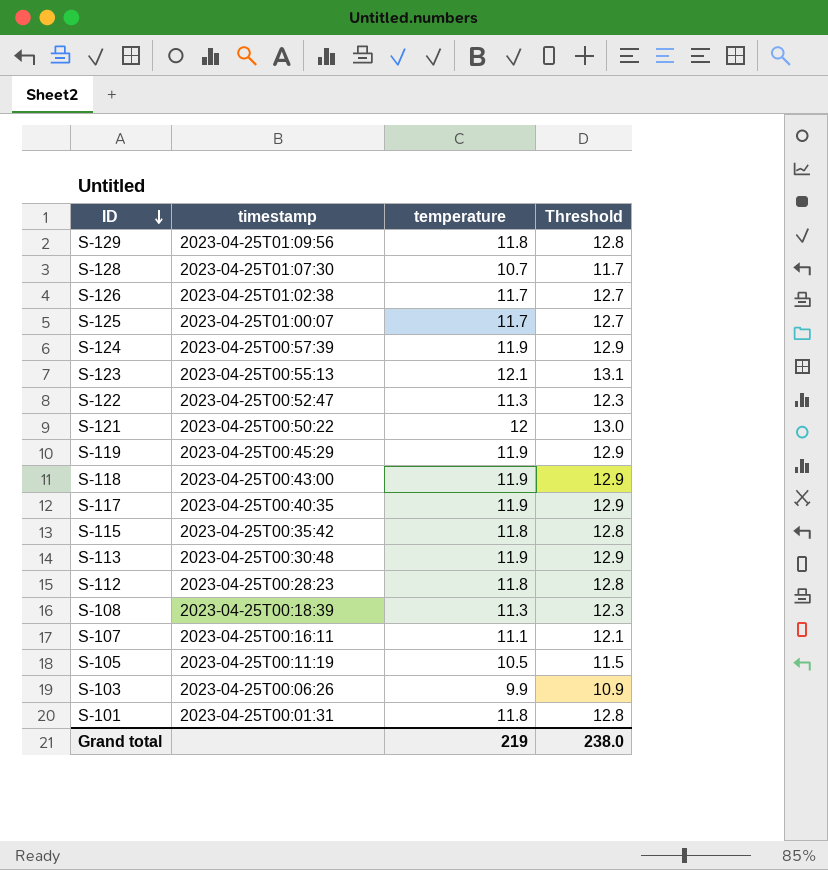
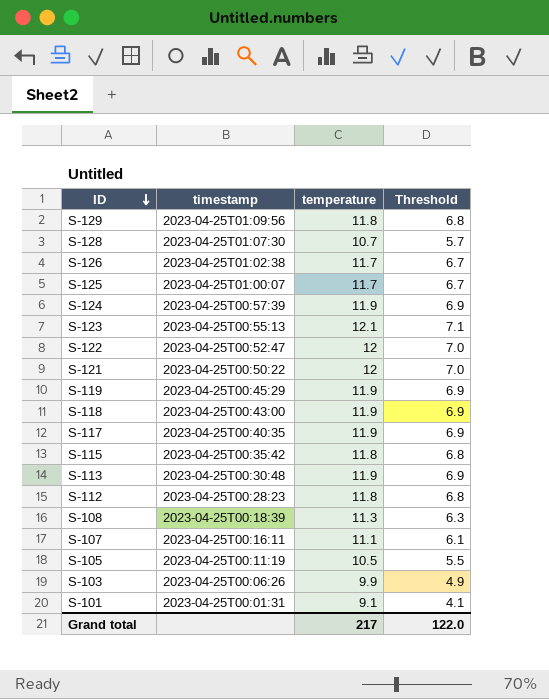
column Threshold | formula: [temperature] + 1 -> [temperature] - 5
S-122 | temperature: 11.3 -> 12
S-101 | temperature: 11.8 -> 9.1
Grand total | temperature: 219 -> 217
Grand total | Threshold: 238.0 -> 122.0

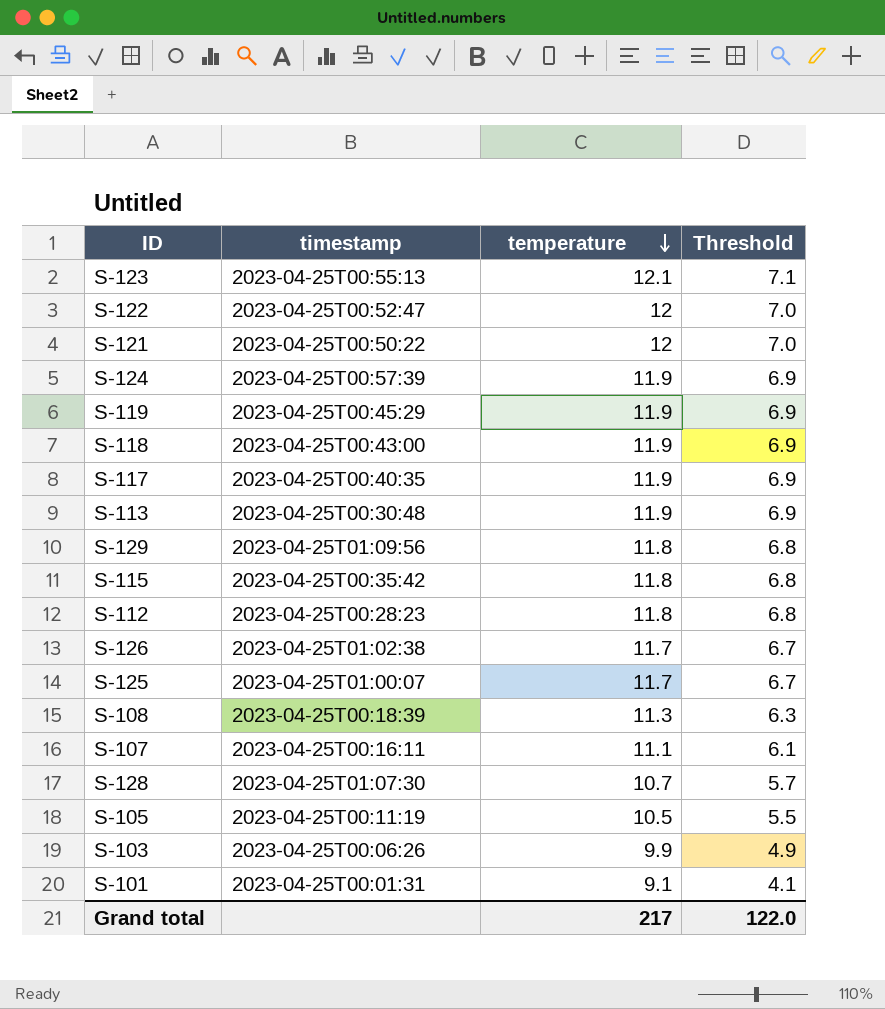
row order: ID descending -> temperature descending

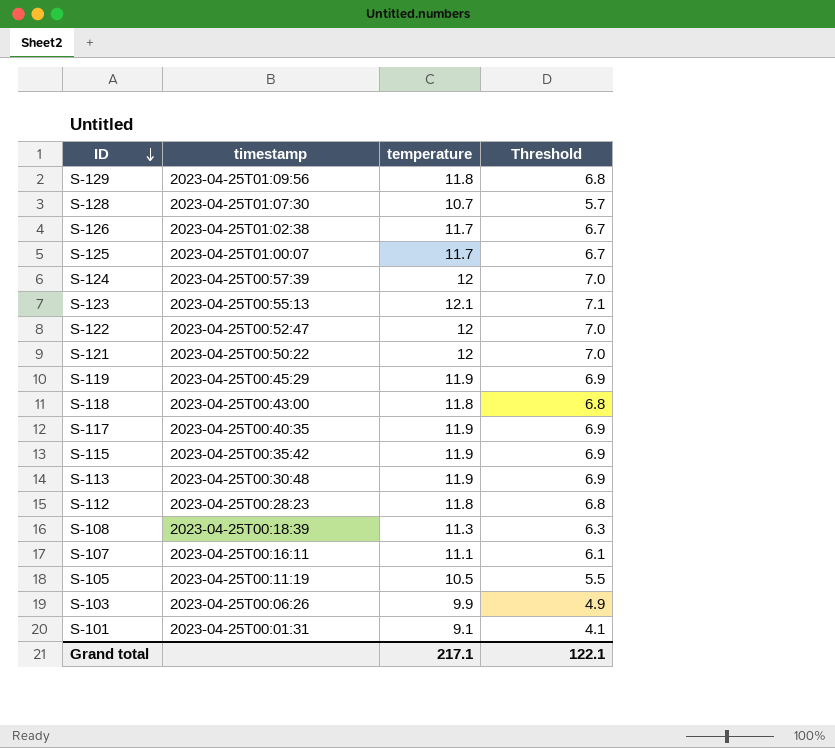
row order: temperature descending -> ID descending
S-124 | temperature: 11.9 -> 12
S-124 | Threshold: 6.9 -> 7.0
S-118 | temperature: 11.9 -> 11.8
S-118 | Threshold: 6.9 -> 6.8
S-115 | temperature: 11.8 -> 11.9
S-115 | Threshold: 6.8 -> 6.9
Grand total | temperature: 217 -> 217.1
Grand total | Threshold: 122.0 -> 122.1

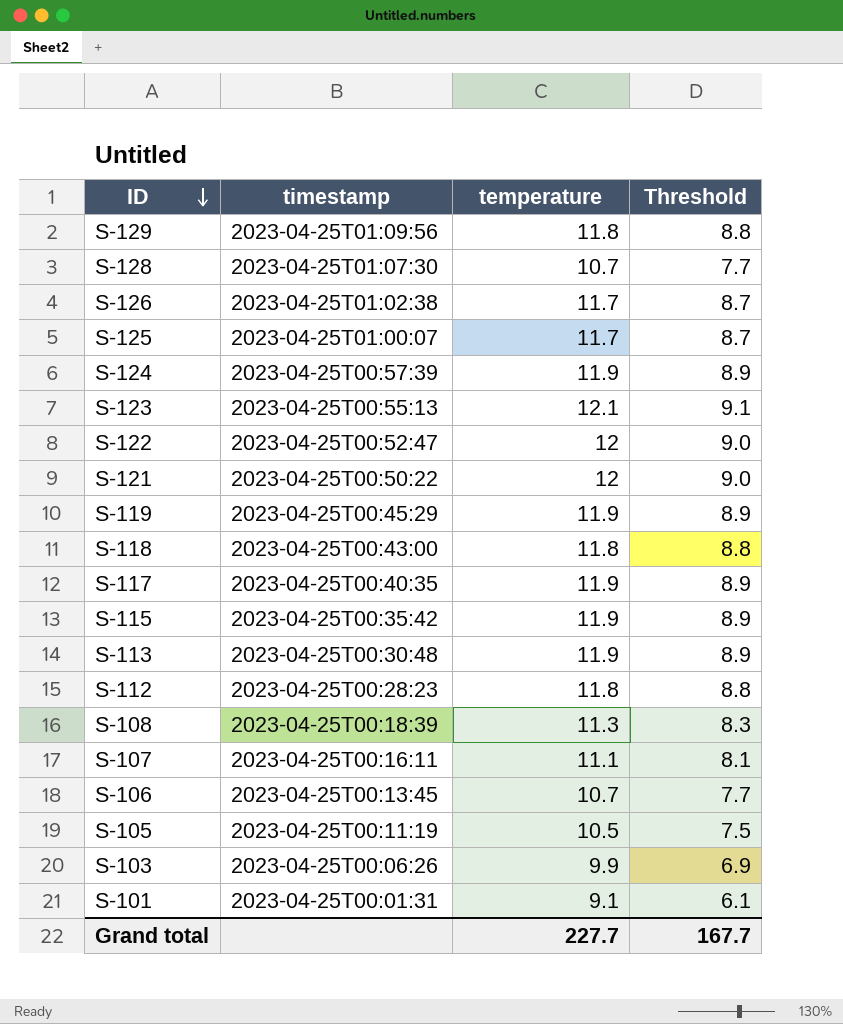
column Threshold | formula: [temperature] - 5 -> [temperature] - 3
S-124 | temperature: 12 -> 11.9
row S-106: none -> 2023-04-25T00:13:45 | 10.7 | 7.7
Grand total | temperature: 217.1 -> 227.7
Grand total | Threshold: 122.1 -> 167.7

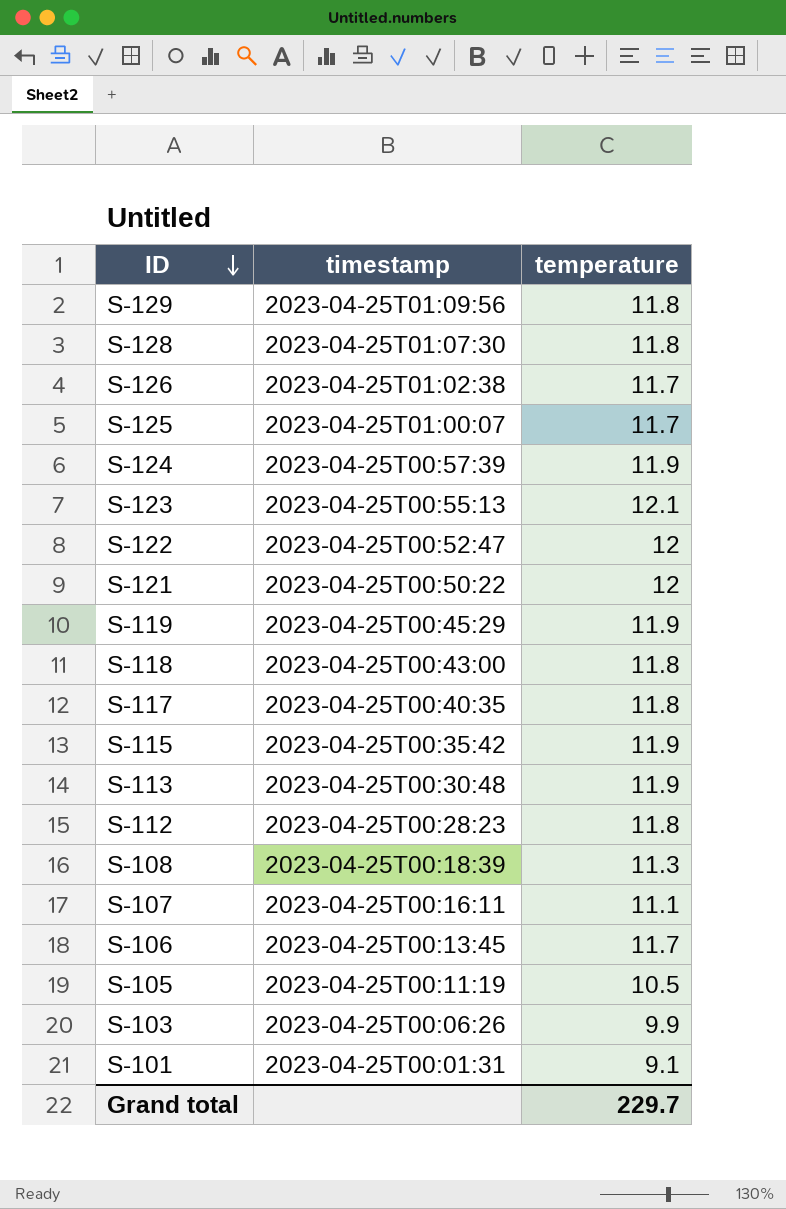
column Threshold | formula: [temperature] - 3 -> none
S-128 | temperature: 10.7 -> 11.8
S-117 | temperature: 11.9 -> 11.8
S-106 | temperature: 10.7 -> 11.7
Grand total | temperature: 227.7 -> 229.7

